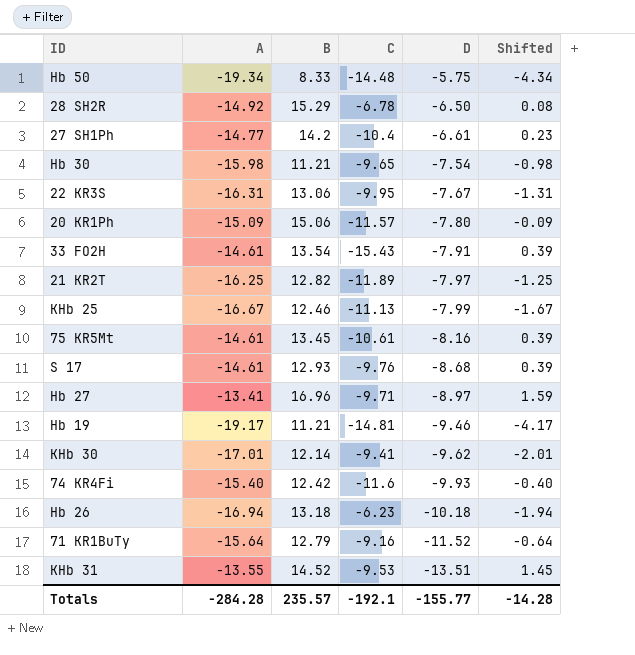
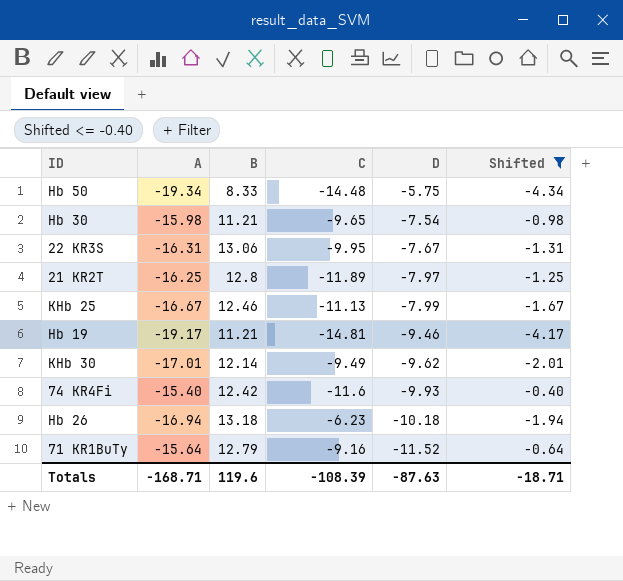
filter: none -> Shifted <= -0.40
21 KR2T | B: 12.82 -> 12.8
KHb 30 | C: -9.41 -> -9.49
Totals | A: -284.28 -> -168.71
Totals | B: 235.57 -> 119.6
Totals | C: -192.1 -> -108.39
Totals | D: -155.77 -> -87.63
Totals | Shifted: -14.28 -> -18.71

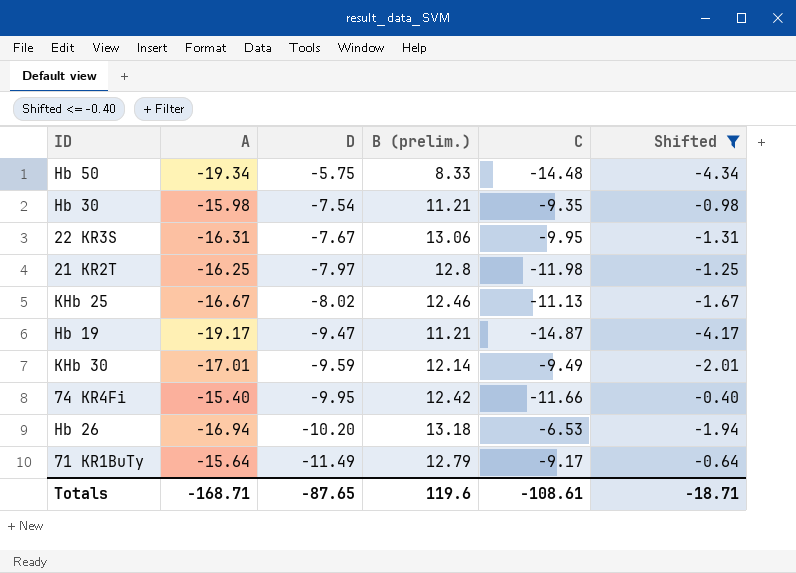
column D | position: 5 -> 3
column name: B -> B (prelim.)
Hb 30 | C: -9.65 -> -9.35
21 KR2T | C: -11.89 -> -11.98
KHb 25 | D: -7.99 -> -8.02
Hb 19 | D: -9.46 -> -9.47
Hb 19 | C: -14.81 -> -14.87
KHb 30 | D: -9.62 -> -9.59
74 KR4Fi | D: -9.93 -> -9.95
74 KR4Fi | C: -11.6 -> -11.66
Hb 26 | D: -10.18 -> -10.20
Hb 26 | C: -6.23 -> -6.53
71 KR1BuTy | D: -11.52 -> -11.49
71 KR1BuTy | C: -9.16 -> -9.17
Totals | D: -87.63 -> -87.65
Totals | C: -108.39 -> -108.61

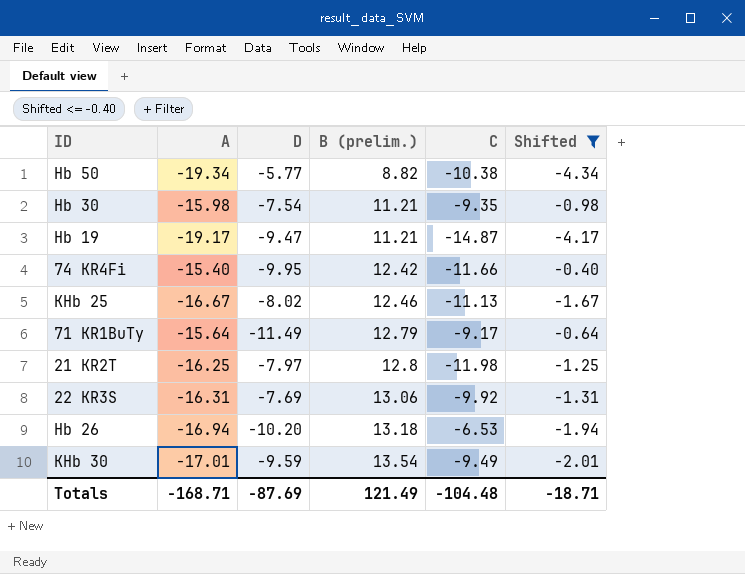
row order: D descending -> B (prelim.) ascending
Hb 50 | D: -5.75 -> -5.77
Hb 50 | B (prelim.): 8.33 -> 8.82
Hb 50 | C: -14.48 -> -10.38
22 KR3S | D: -7.67 -> -7.69
22 KR3S | C: -9.95 -> -9.92
KHb 30 | B (prelim.): 12.14 -> 13.54
Totals | D: -87.65 -> -87.69
Totals | B (prelim.): 119.6 -> 121.49
Totals | C: -108.61 -> -104.48

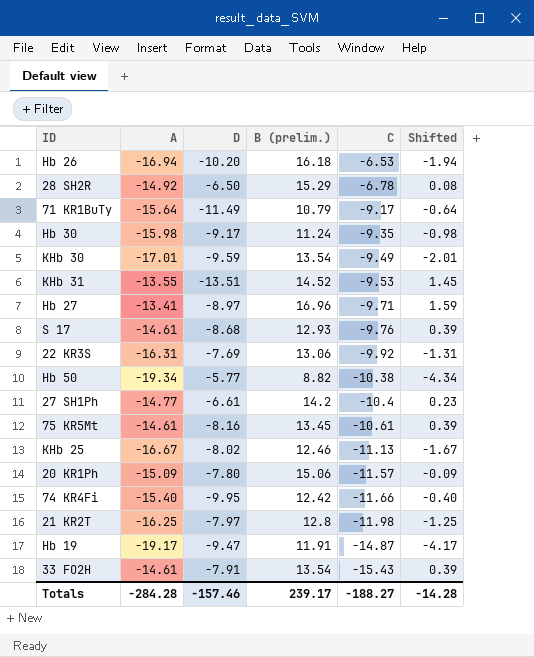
filter: Shifted <= -0.40 -> none
row order: B (prelim.) ascending -> C descending
Hb 26 | B (prelim.): 13.18 -> 16.18
71 KR1BuTy | B (prelim.): 12.79 -> 10.79
Hb 30 | D: -7.54 -> -9.17
Hb 30 | B (prelim.): 11.21 -> 11.24
Hb 19 | B (prelim.): 11.21 -> 11.91
Totals | A: -168.71 -> -284.28
Totals | D: -87.69 -> -157.46
Totals | B (prelim.): 121.49 -> 239.17
Totals | C: -104.48 -> -188.27
Totals | Shifted: -18.71 -> -14.28

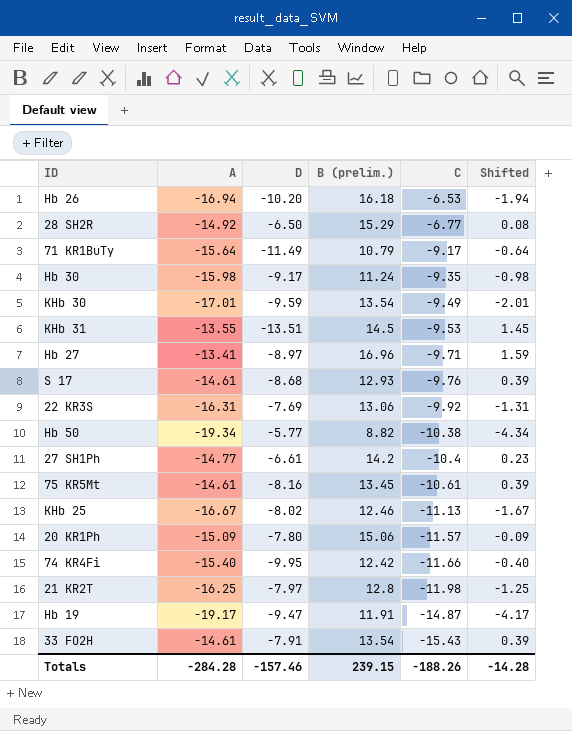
28 SH2R | C: -6.78 -> -6.77
KHb 31 | B (prelim.): 14.52 -> 14.5
Totals | B (prelim.): 239.17 -> 239.15
Totals | C: -188.27 -> -188.26

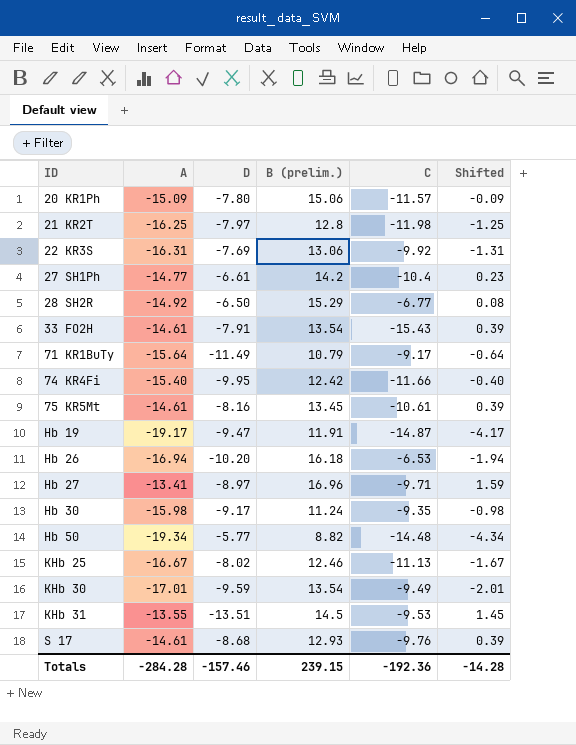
row order: C descending -> ID ascending
Hb 50 | C: -10.38 -> -14.48
Totals | C: -188.26 -> -192.36

